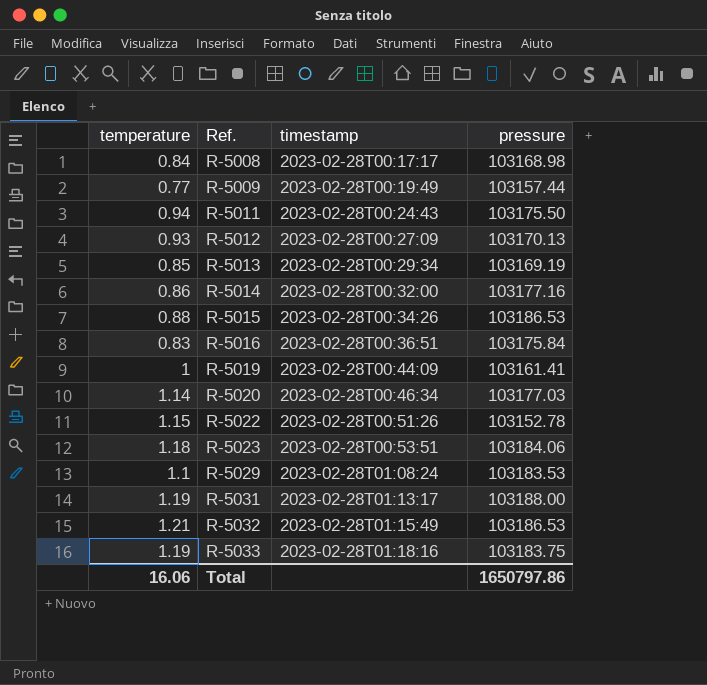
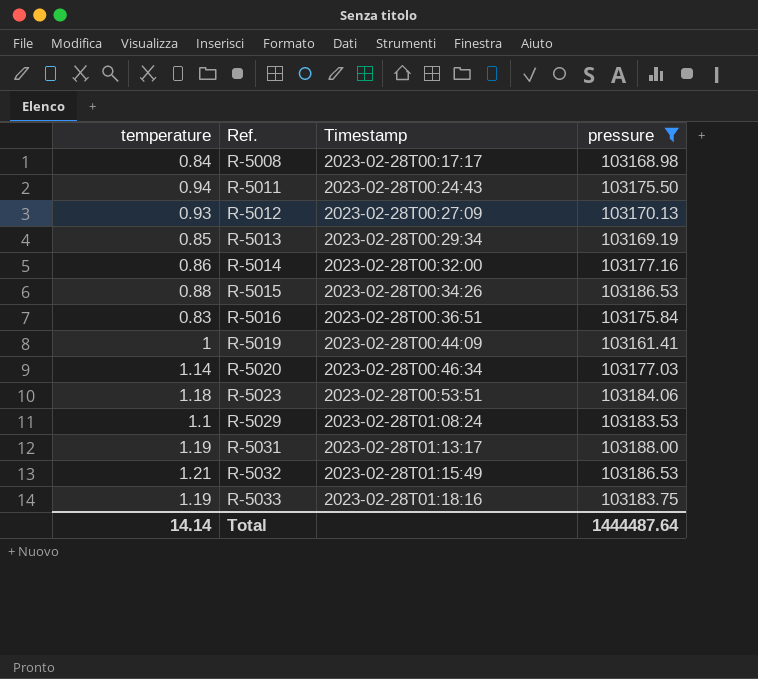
filter: none -> pressure >= 103161.41
column name: timestamp -> Timestamp
Total | temperature: 16.06 -> 14.14
Total | pressure: 1650797.86 -> 1444487.64

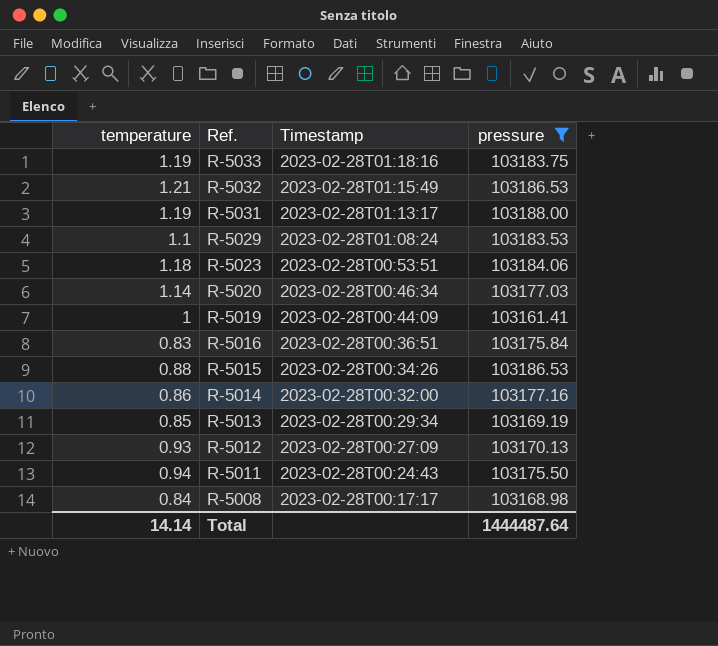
row order: Ref. ascending -> Ref. descending

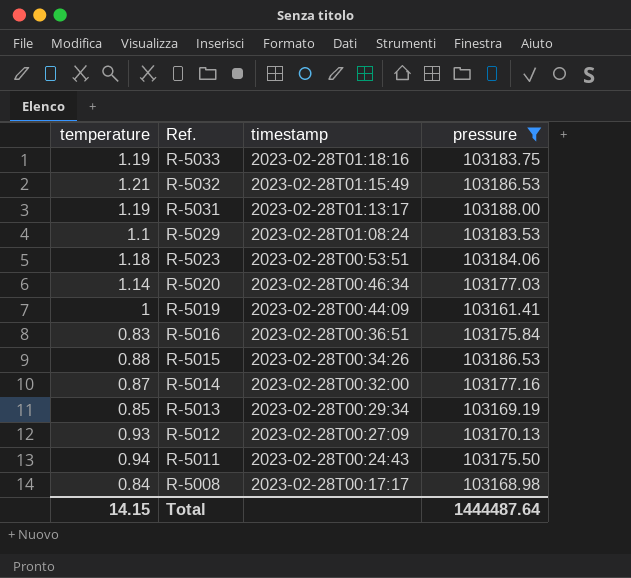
column name: Timestamp -> timestamp
R-5014 | temperature: 0.86 -> 0.87
Total | temperature: 14.14 -> 14.15

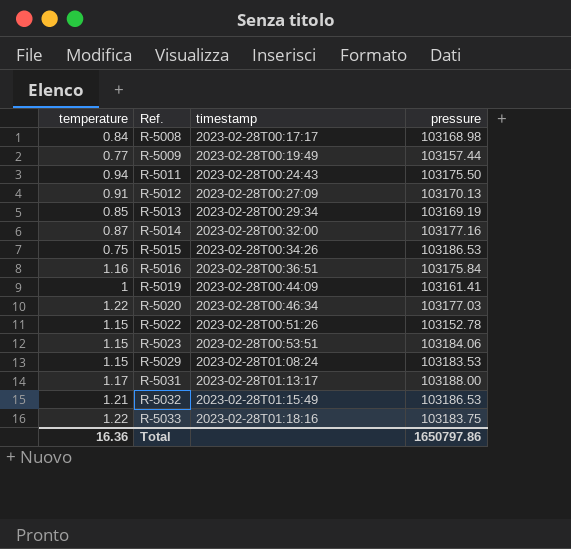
filter: pressure >= 103161.41 -> none
row order: Ref. descending -> Ref. ascending
R-5012 | temperature: 0.93 -> 0.91
R-5015 | temperature: 0.88 -> 0.75
R-5016 | temperature: 0.83 -> 1.16
R-5020 | temperature: 1.14 -> 1.22
R-5023 | temperature: 1.18 -> 1.15
R-5029 | temperature: 1.1 -> 1.15
R-5031 | temperature: 1.19 -> 1.17
R-5033 | temperature: 1.19 -> 1.22
Total | temperature: 14.15 -> 16.36
Total | pressure: 1444487.64 -> 1650797.86

